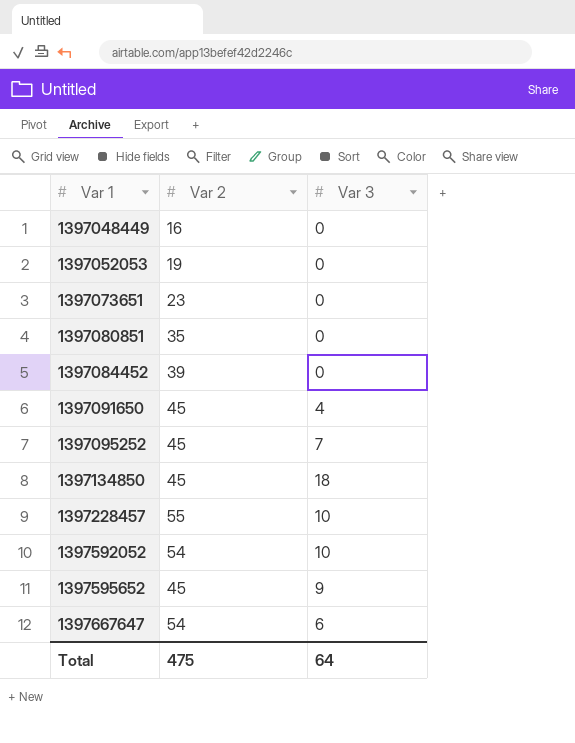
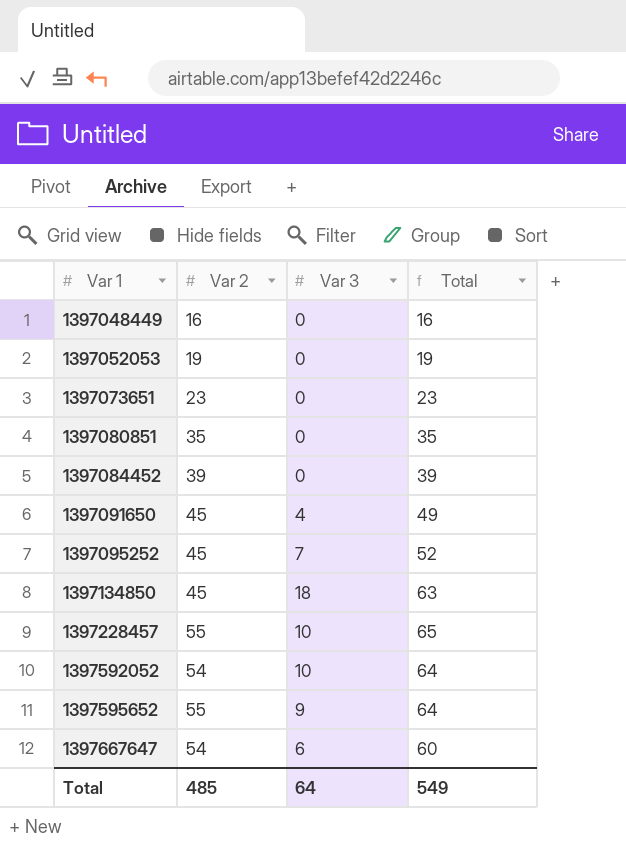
column Total | formula: none -> [Var 2] + [Var 3]
1397595652 | Var 2: 45 -> 55
Total | Var 2: 475 -> 485

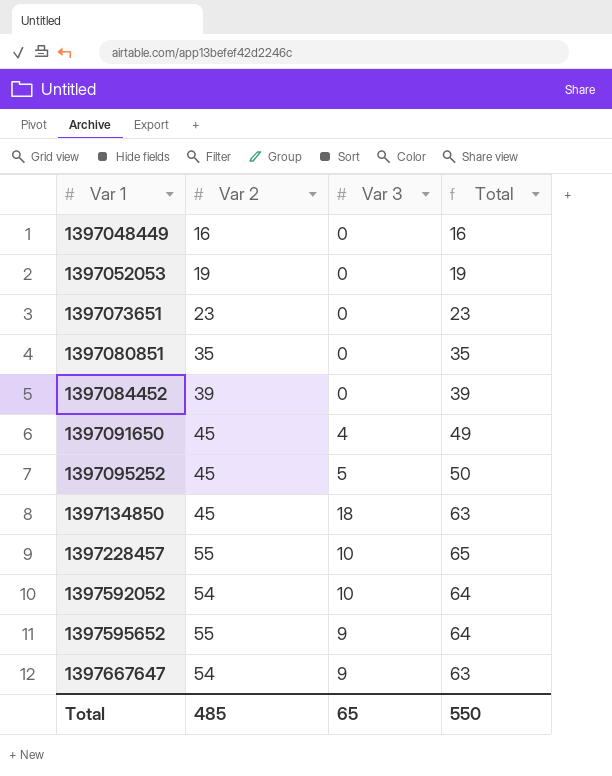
1397095252 | Var 3: 7 -> 5
1397095252 | Total: 52 -> 50
1397667647 | Var 3: 6 -> 9
1397667647 | Total: 60 -> 63
Total | Var 3: 64 -> 65
Total | Total: 549 -> 550

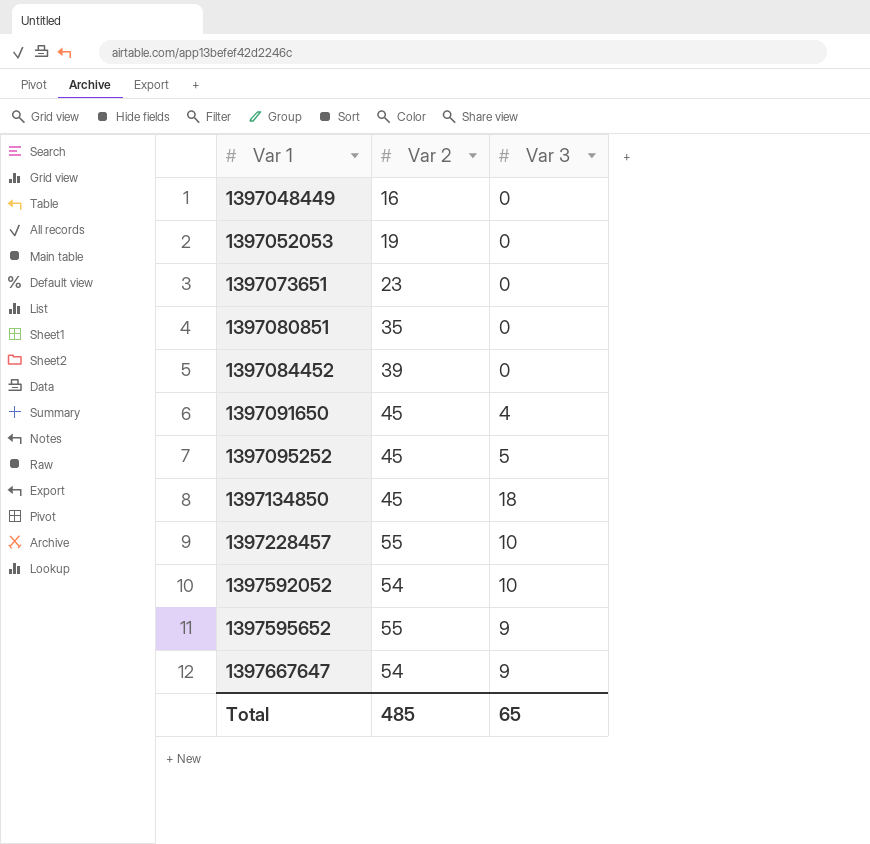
column Total | formula: [Var 2] + [Var 3] -> none

